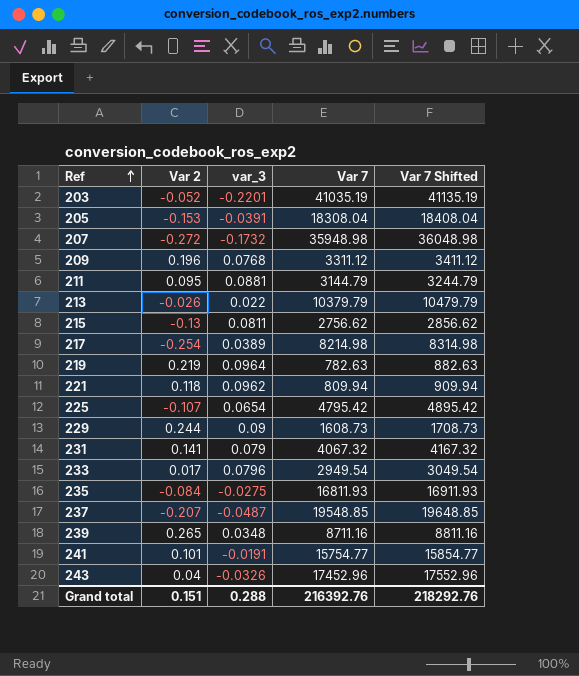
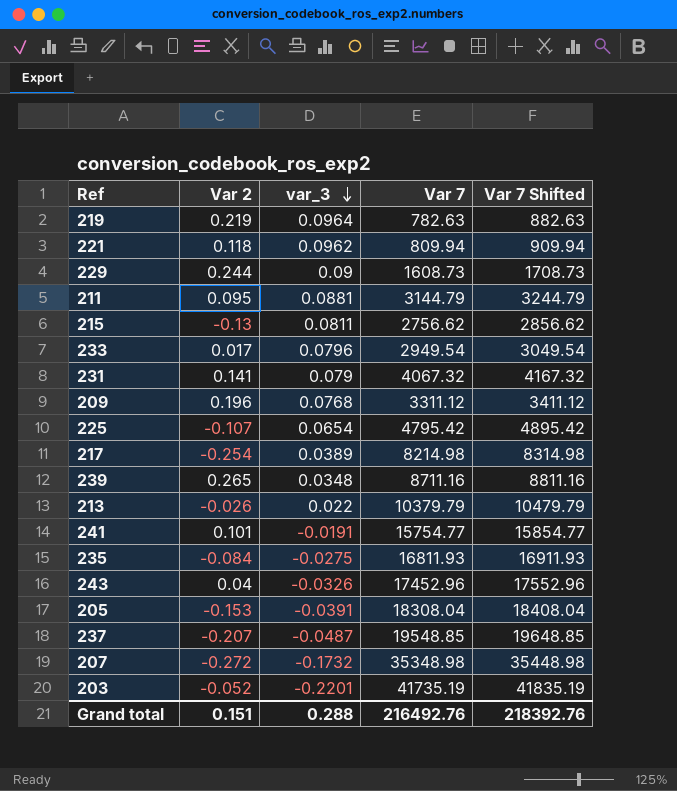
row order: Ref ascending -> var_3 descending
207 | Var 7: 35948.98 -> 35348.98
207 | Var 7 Shifted: 36048.98 -> 35448.98
203 | Var 7: 41035.19 -> 41735.19
203 | Var 7 Shifted: 41135.19 -> 41835.19
Grand total | Var 7: 216392.76 -> 216492.76
Grand total | Var 7 Shifted: 218292.76 -> 218392.76

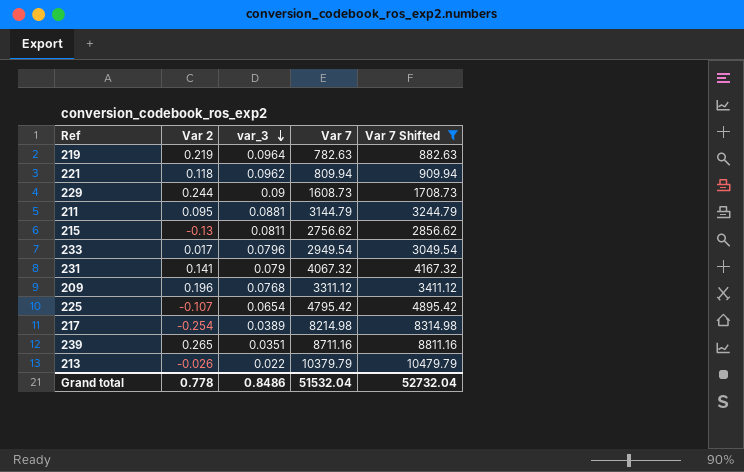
filter: none -> Var 7 Shifted <= 10479.79
239 | var_3: 0.0348 -> 0.0351
Grand total | Var 2: 0.151 -> 0.778
Grand total | var_3: 0.288 -> 0.8486
Grand total | Var 7: 216492.76 -> 51532.04
Grand total | Var 7 Shifted: 218392.76 -> 52732.04

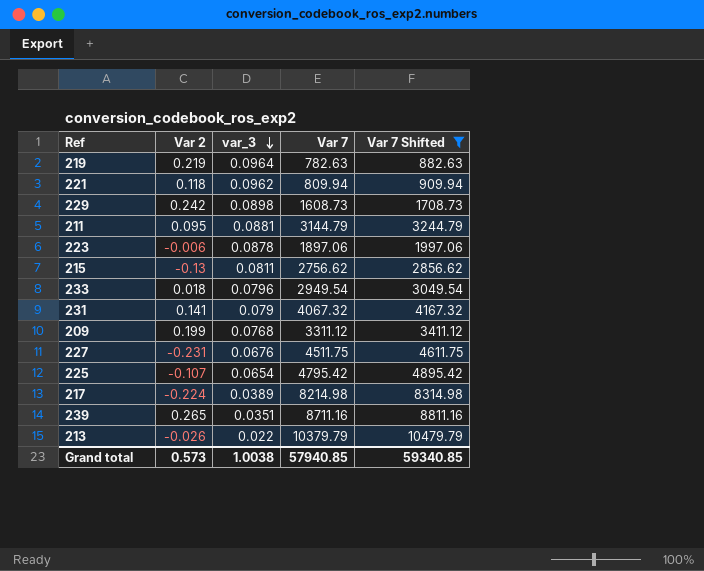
229 | Var 2: 0.244 -> 0.242
229 | var_3: 0.09 -> 0.0898
row 223: none -> -0.006 | 0.0878 | 1897.06 | 1997.06
233 | Var 2: 0.017 -> 0.018
209 | Var 2: 0.196 -> 0.199
row 227: none -> -0.231 | 0.0676 | 4511.75 | 4611.75
217 | Var 2: -0.254 -> -0.224
Grand total | Var 2: 0.778 -> 0.573
Grand total | var_3: 0.8486 -> 1.0038
Grand total | Var 7: 51532.04 -> 57940.85
Grand total | Var 7 Shifted: 52732.04 -> 59340.85

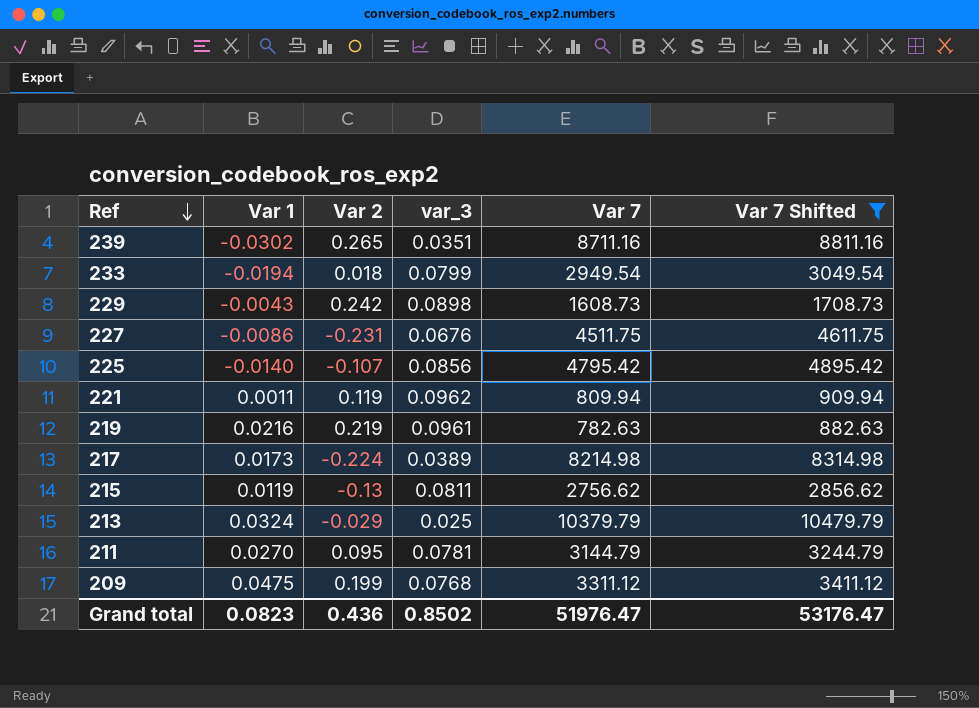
row order: var_3 descending -> Ref descending
column Var 1 | position: none -> 2
row 223: -0.006 | 0.0878 | 1897.06 | 1997.06 -> none
row 231: 0.141 | 0.079 | 4067.32 | 4167.32 -> none
233 | var_3: 0.0796 -> 0.0799
225 | var_3: 0.0654 -> 0.0856
221 | Var 2: 0.118 -> 0.119
219 | var_3: 0.0964 -> 0.0961
213 | Var 2: -0.026 -> -0.029
213 | var_3: 0.022 -> 0.025
211 | var_3: 0.0881 -> 0.0781
Grand total | Var 2: 0.573 -> 0.436
Grand total | var_3: 1.0038 -> 0.8502
Grand total | Var 7: 57940.85 -> 51976.47
Grand total | Var 7 Shifted: 59340.85 -> 53176.47

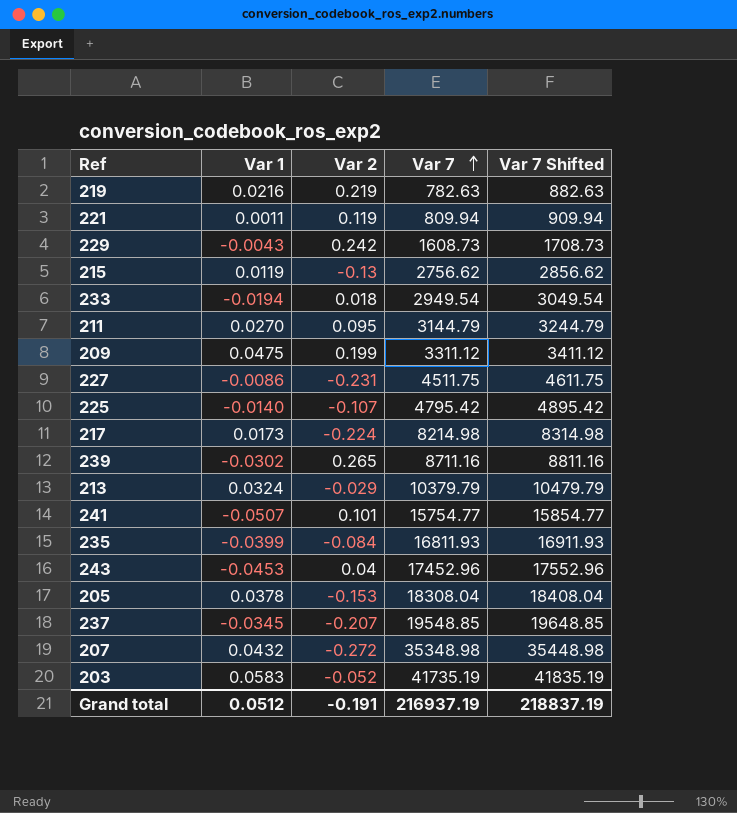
filter: Var 7 Shifted <= 10479.79 -> none
row order: Ref descending -> Var 7 ascending
column var_3 | position: 4 -> none
Grand total | Var 1: 0.0823 -> 0.0512
Grand total | Var 2: 0.436 -> -0.191
Grand total | Var 7: 51976.47 -> 216937.19
Grand total | Var 7 Shifted: 53176.47 -> 218837.19

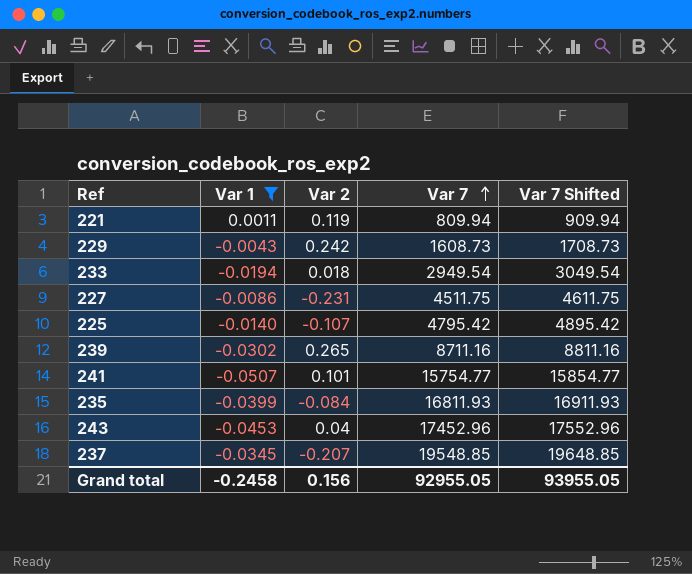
filter: none -> Var 1 <= 0.0011
Grand total | Var 1: 0.0512 -> -0.2458
Grand total | Var 2: -0.191 -> 0.156
Grand total | Var 7: 216937.19 -> 92955.05
Grand total | Var 7 Shifted: 218837.19 -> 93955.05

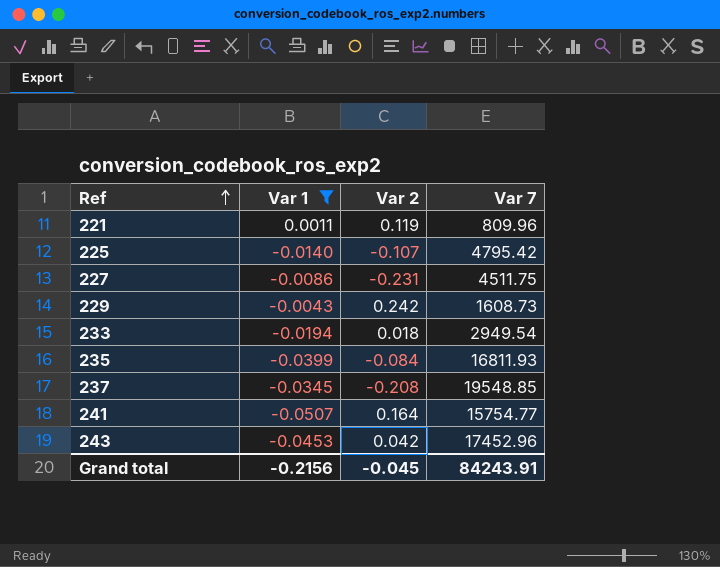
row order: Var 7 ascending -> Ref ascending
column Var 7 Shifted | formula: [Var 7] + 100 -> none
row 239: -0.0302 | 0.265 | 8711.16 | 8811.16 -> none
221 | Var 7: 809.94 -> 809.96
237 | Var 2: -0.207 -> -0.208
241 | Var 2: 0.101 -> 0.164
243 | Var 2: 0.04 -> 0.042
Grand total | Var 1: -0.2458 -> -0.2156
Grand total | Var 2: 0.156 -> -0.045
Grand total | Var 7: 92955.05 -> 84243.91

